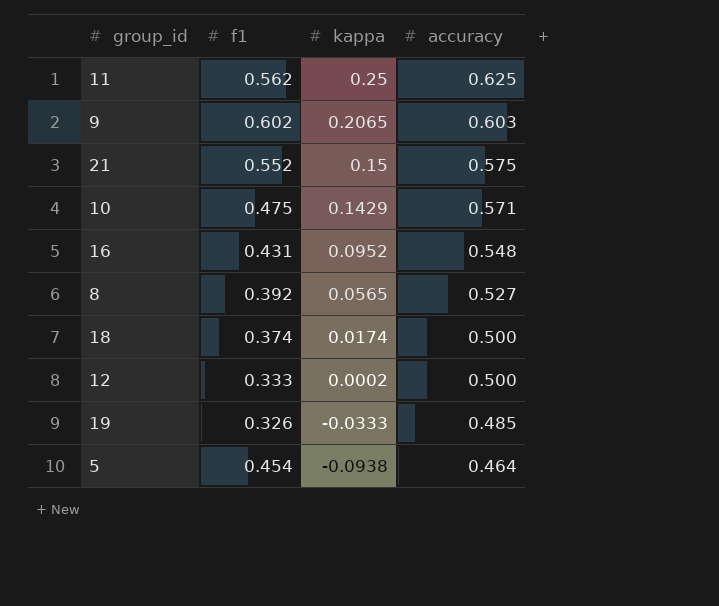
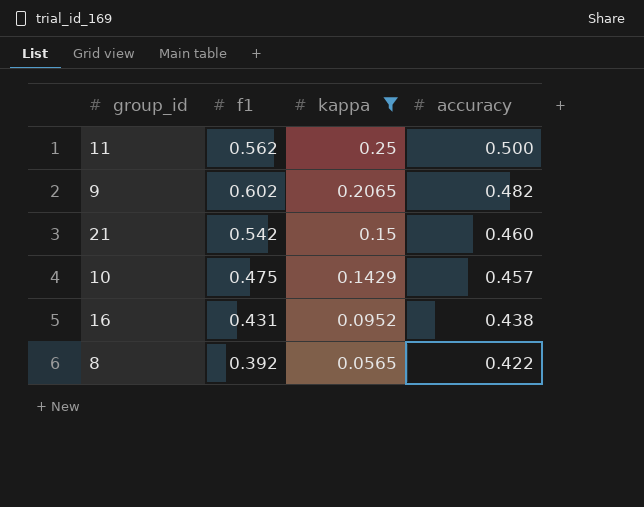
filter: none -> kappa >= 0.0565
11 | accuracy: 0.625 -> 0.500
9 | accuracy: 0.603 -> 0.482
21 | f1: 0.552 -> 0.542
21 | accuracy: 0.575 -> 0.460
10 | accuracy: 0.571 -> 0.457
16 | accuracy: 0.548 -> 0.438
8 | accuracy: 0.527 -> 0.422

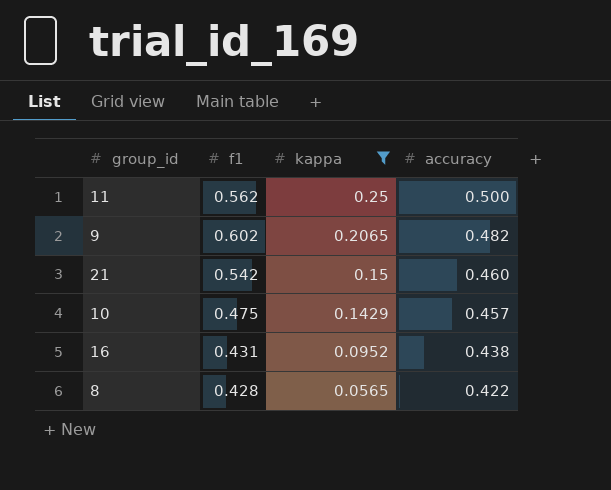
8 | f1: 0.392 -> 0.428

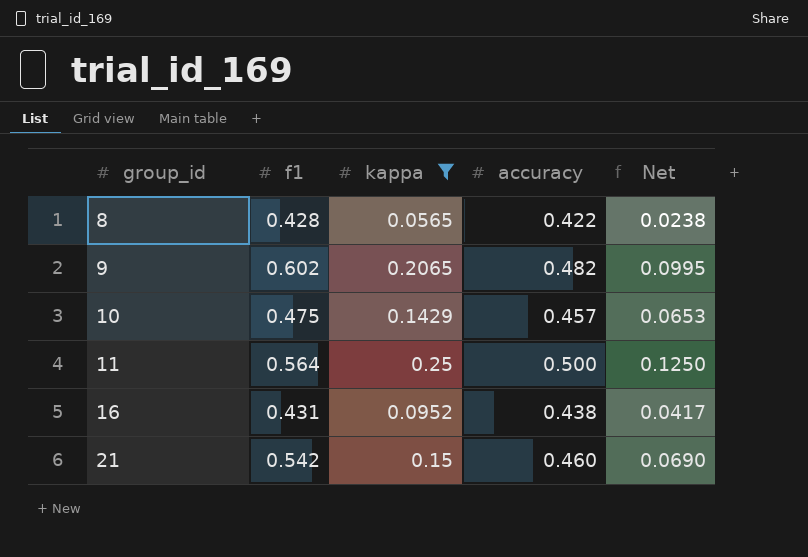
row order: kappa descending -> group_id ascending
column Net | formula: none -> [kappa] * [accuracy]
11 | f1: 0.562 -> 0.564

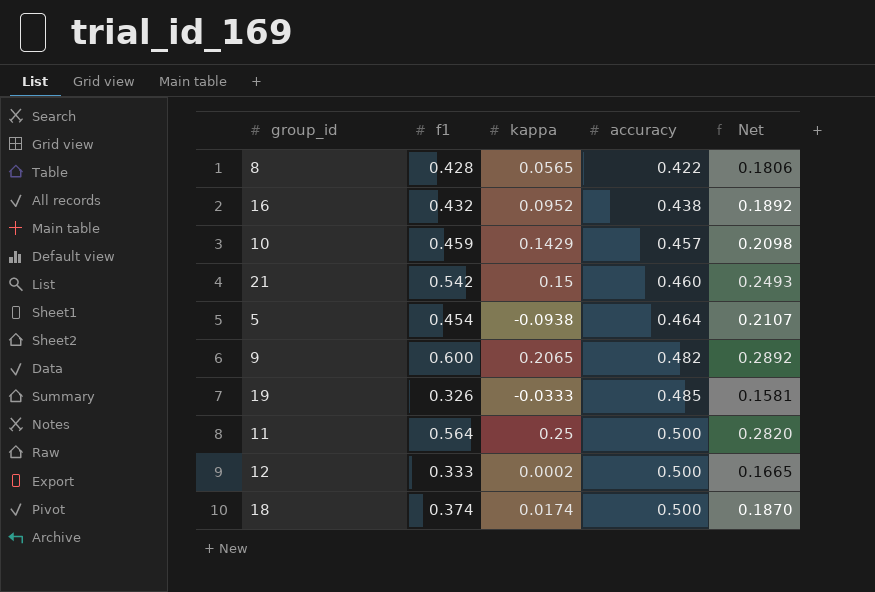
filter: kappa >= 0.0565 -> none
row order: group_id ascending -> accuracy ascending
column Net | formula: [kappa] * [accuracy] -> [f1] * [accuracy]
16 | f1: 0.431 -> 0.432
10 | f1: 0.475 -> 0.459
9 | f1: 0.602 -> 0.600

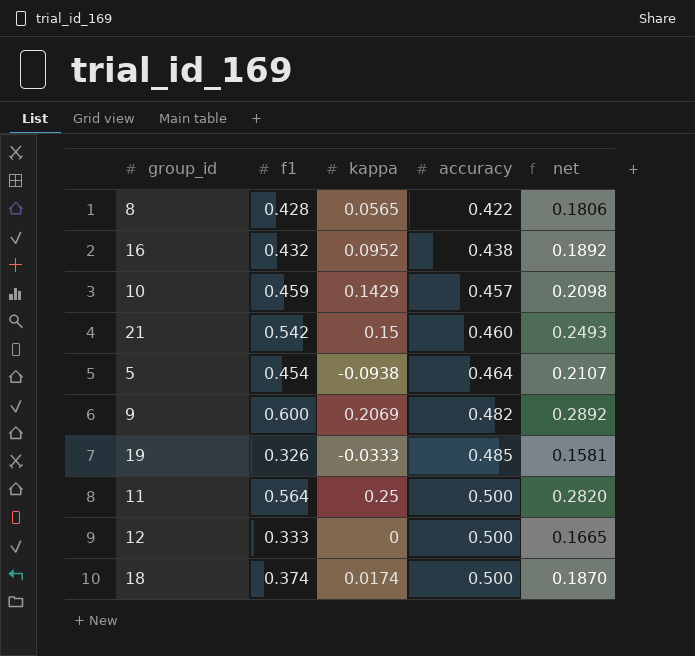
column name: Net -> net
9 | kappa: 0.2065 -> 0.2069
12 | kappa: 0.0002 -> 0

